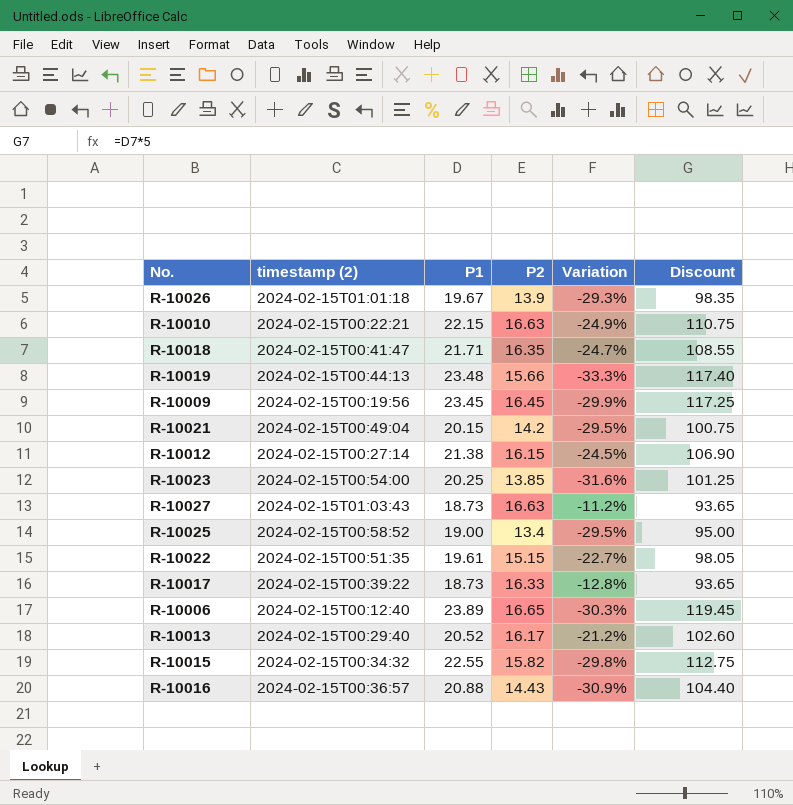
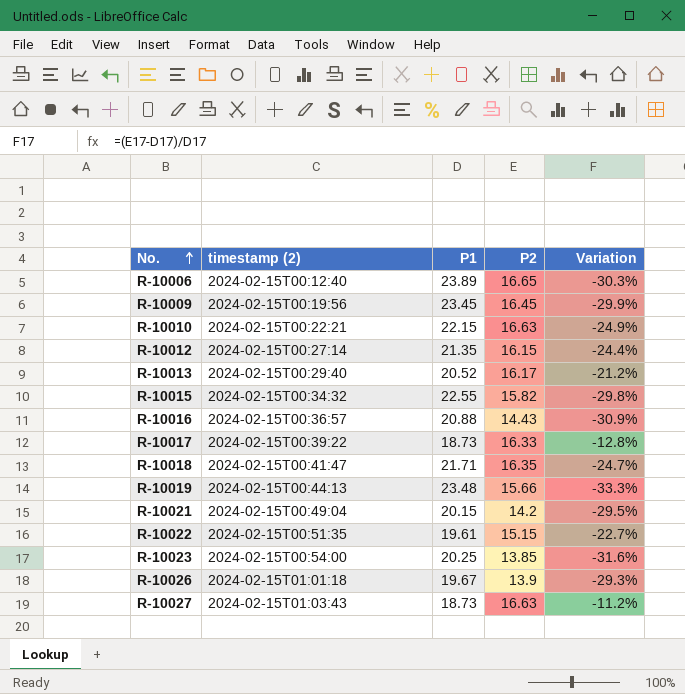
row order: none -> No. ascending
column Discount | formula: [P1] * 5 -> none
row R-10025: 2024-02-15T00:58:52 | 19.00 | 13.4 | -29.5% | 95.00 -> none
R-10012 | P1: 21.38 -> 21.35
R-10012 | Variation: -24.5% -> -24.4%

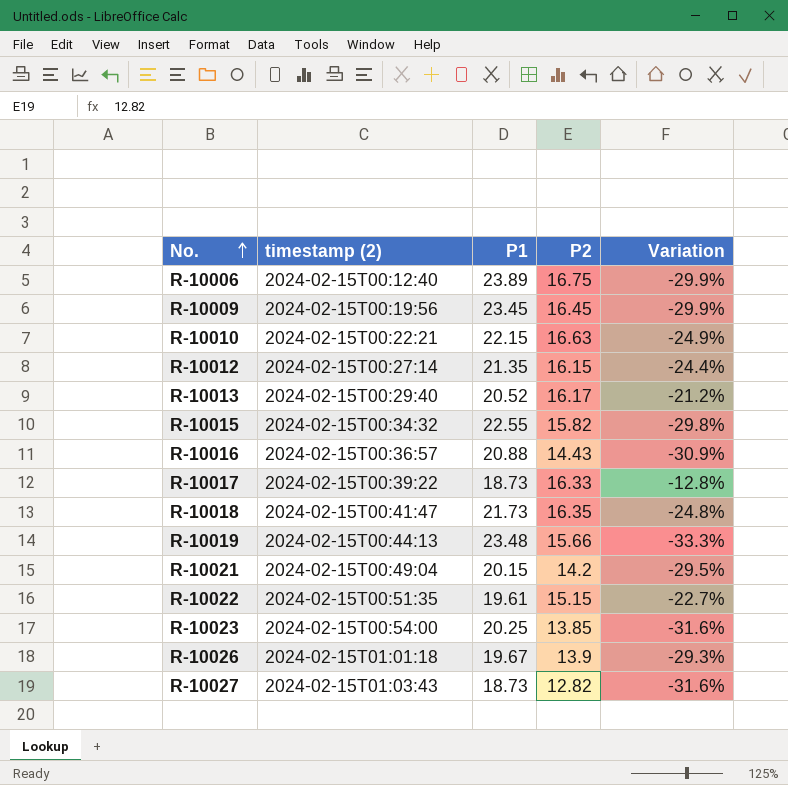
R-10006 | P2: 16.65 -> 16.75
R-10006 | Variation: -30.3% -> -29.9%
R-10018 | P1: 21.71 -> 21.73
R-10018 | Variation: -24.7% -> -24.8%
R-10027 | P2: 16.63 -> 12.82
R-10027 | Variation: -11.2% -> -31.6%

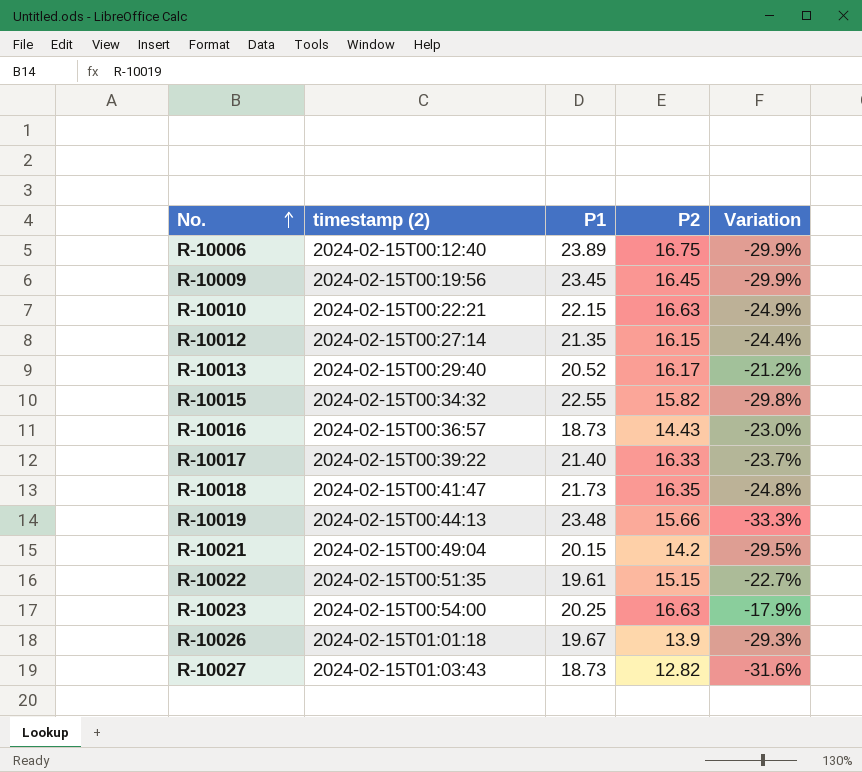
R-10016 | P1: 20.88 -> 18.73
R-10016 | Variation: -30.9% -> -23.0%
R-10017 | P1: 18.73 -> 21.40
R-10017 | Variation: -12.8% -> -23.7%
R-10023 | P2: 13.85 -> 16.63
R-10023 | Variation: -31.6% -> -17.9%

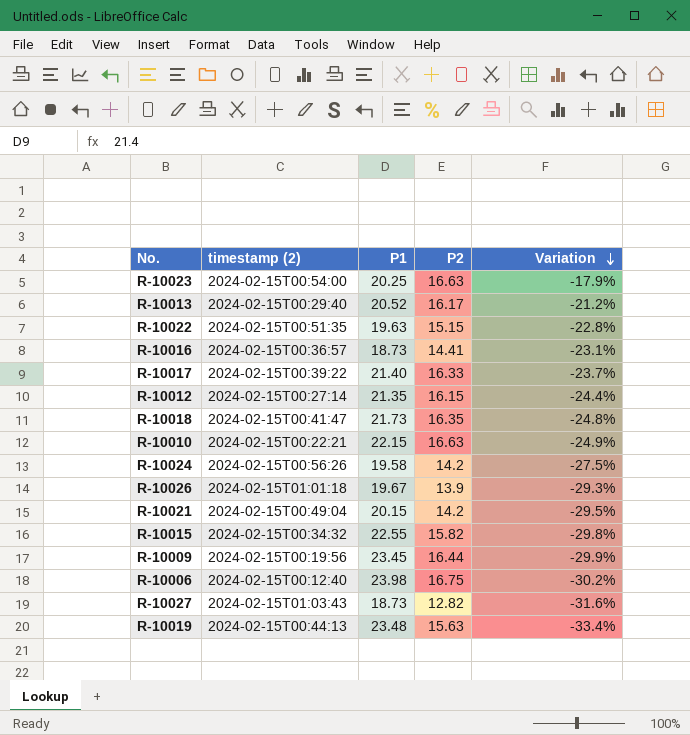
row order: No. ascending -> Variation descending
R-10022 | P1: 19.61 -> 19.63
R-10022 | Variation: -22.7% -> -22.8%
R-10016 | P2: 14.43 -> 14.41
R-10016 | Variation: -23.0% -> -23.1%
row R-10024: none -> 2024-02-15T00:56:26 | 19.58 | 14.2 | -27.5%
R-10009 | P2: 16.45 -> 16.44
R-10006 | P1: 23.89 -> 23.98
R-10006 | Variation: -29.9% -> -30.2%
R-10019 | P2: 15.66 -> 15.63
R-10019 | Variation: -33.3% -> -33.4%

